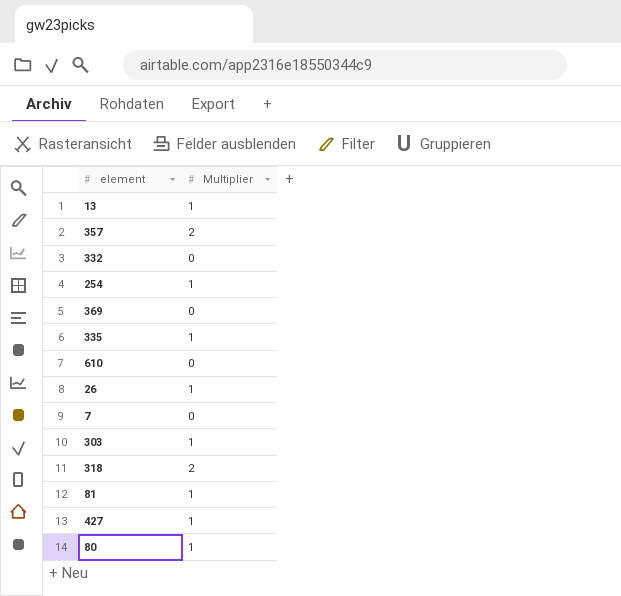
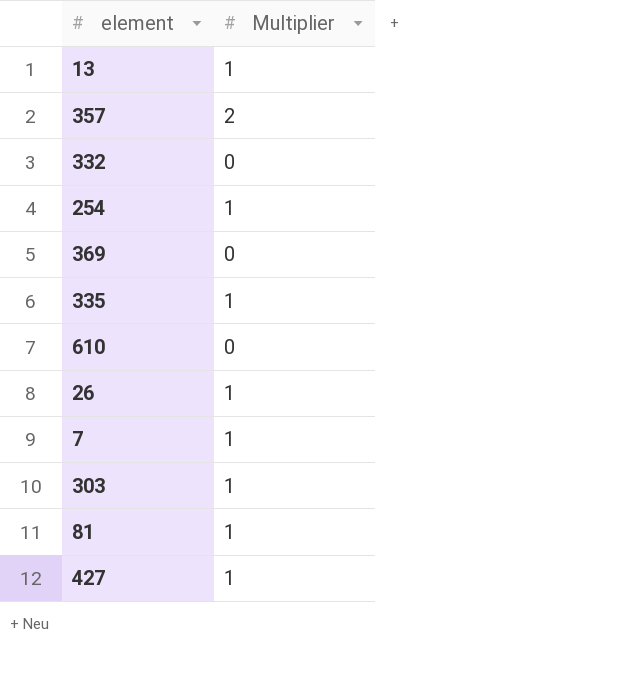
row 318: 2 -> none
row 80: 1 -> none
7 | Multiplier: 0 -> 1

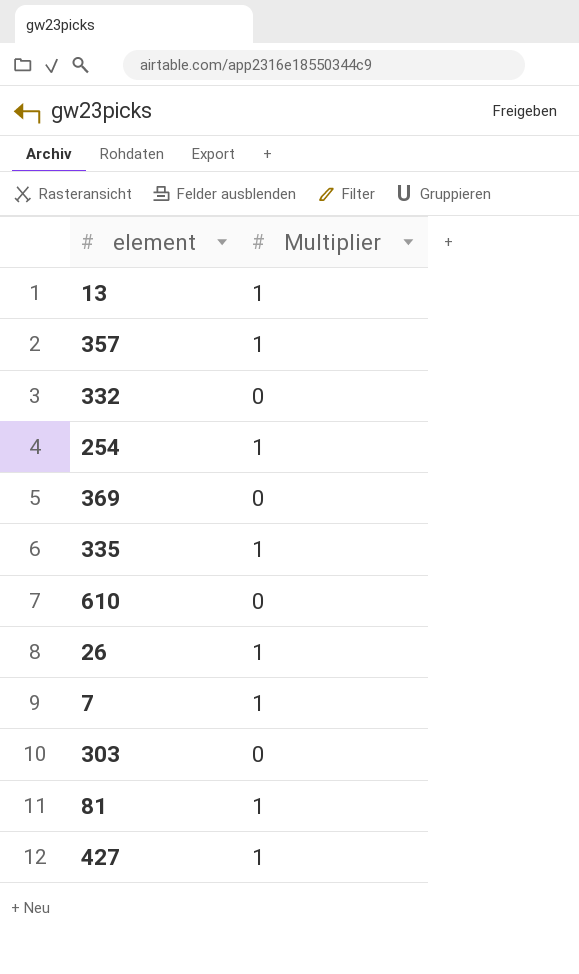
357 | Multiplier: 2 -> 1
303 | Multiplier: 1 -> 0

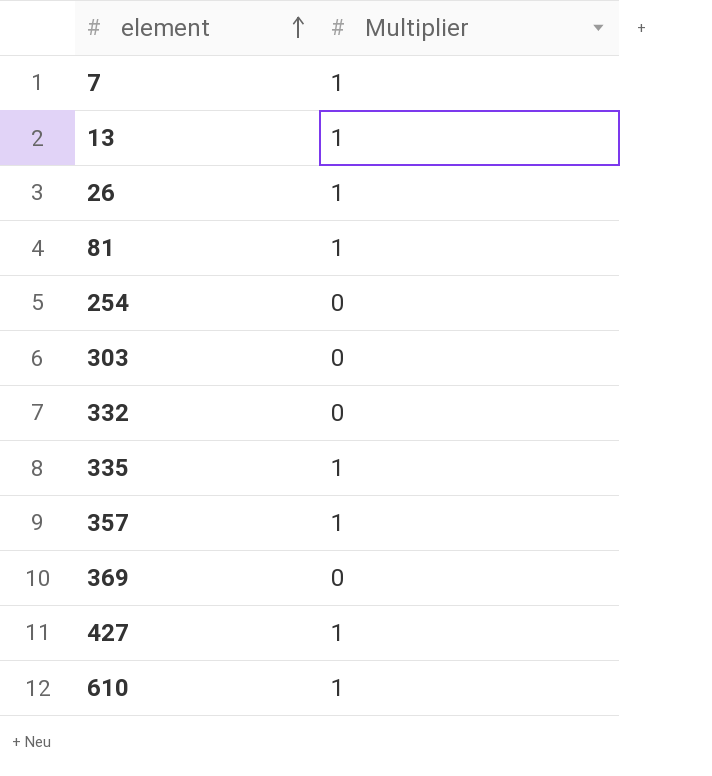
row order: none -> element ascending
254 | Multiplier: 1 -> 0
610 | Multiplier: 0 -> 1

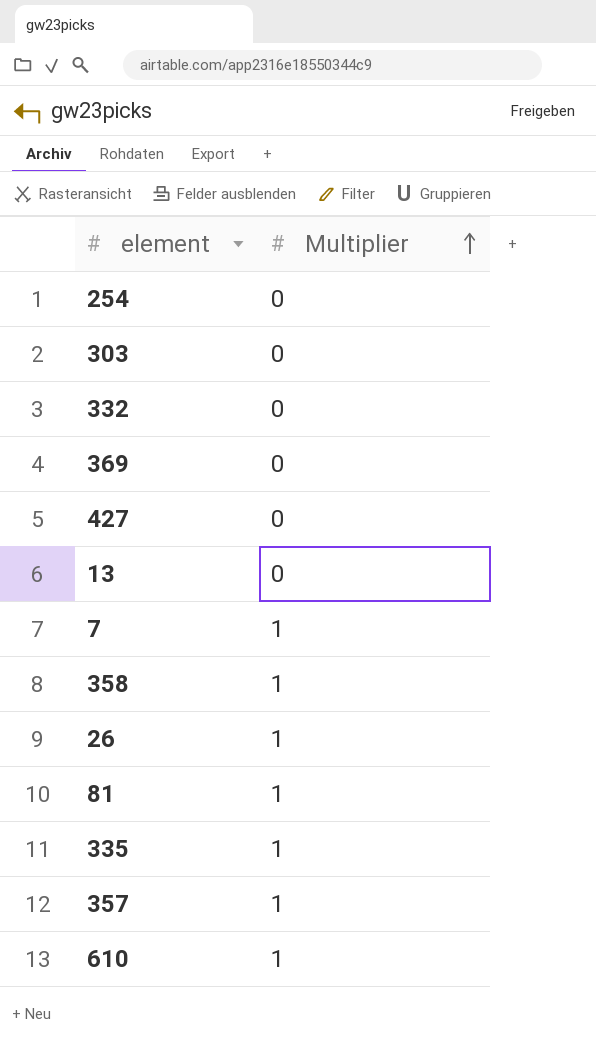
row order: element ascending -> Multiplier ascending
427 | Multiplier: 1 -> 0
13 | Multiplier: 1 -> 0
row 358: none -> 1

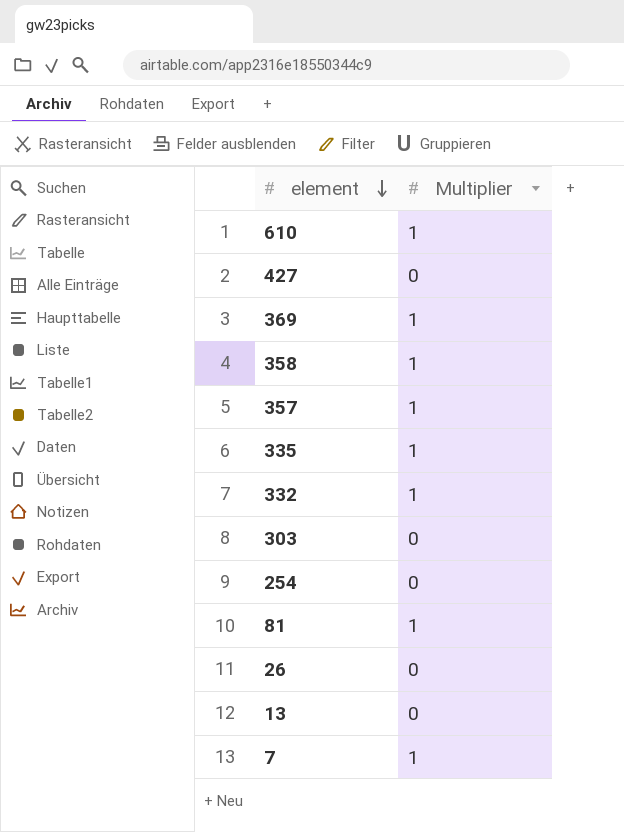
row order: Multiplier ascending -> element descending
369 | Multiplier: 0 -> 1
332 | Multiplier: 0 -> 1
26 | Multiplier: 1 -> 0

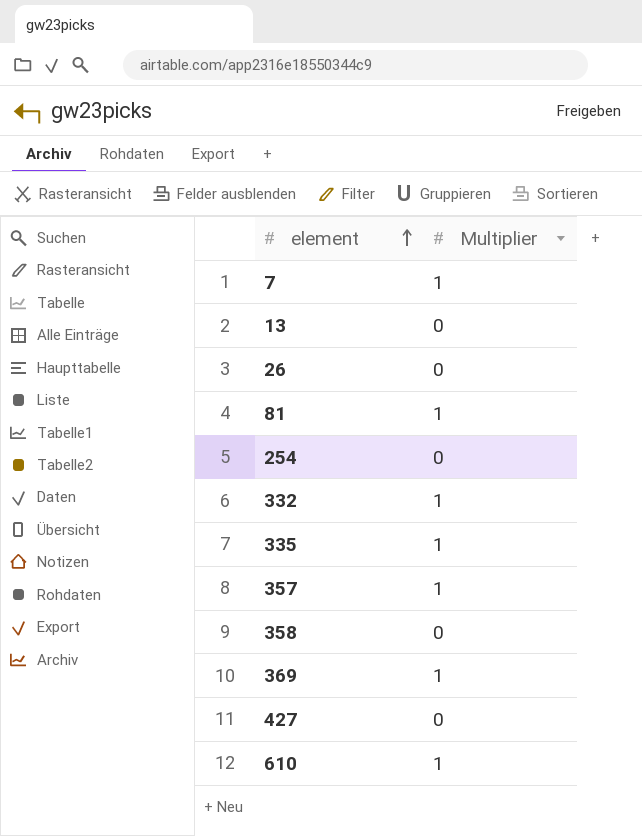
row order: element descending -> element ascending
row 303: 0 -> none
358 | Multiplier: 1 -> 0

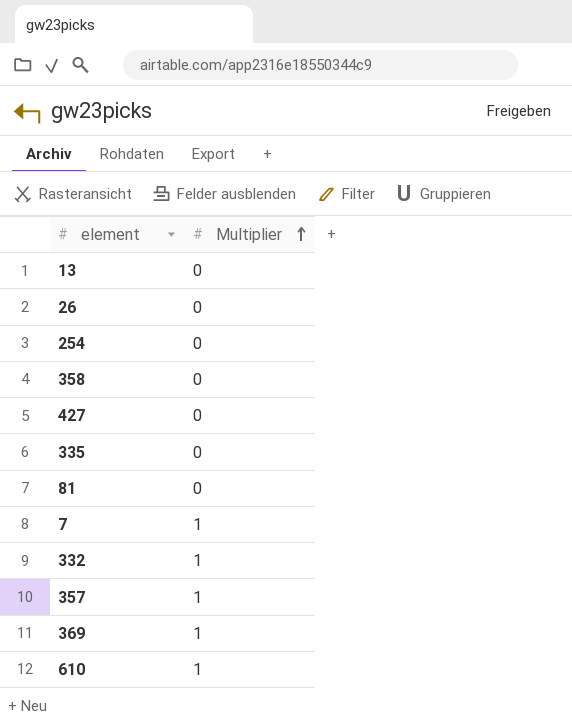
row order: element ascending -> Multiplier ascending
335 | Multiplier: 1 -> 0
81 | Multiplier: 1 -> 0

